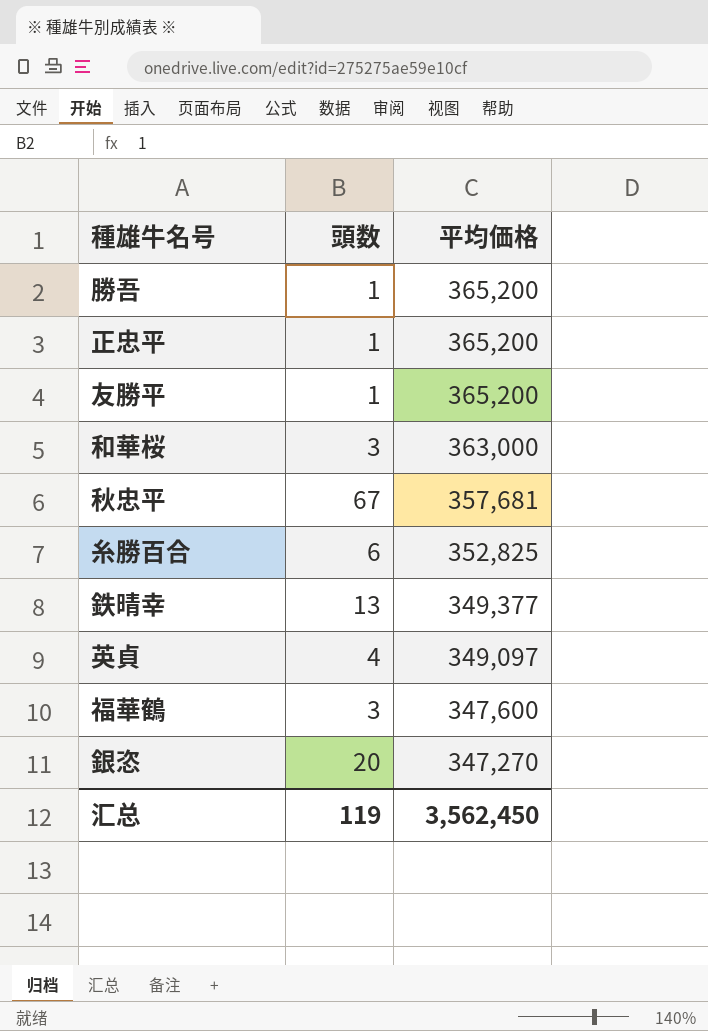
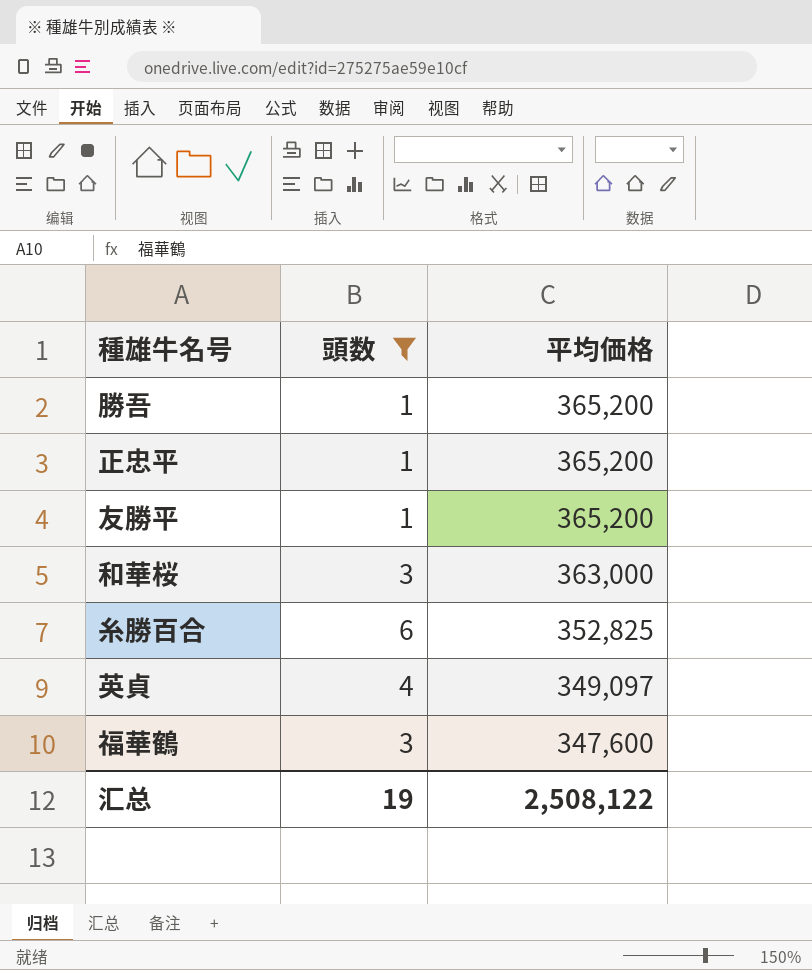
filter: none -> 頭数 <= 6
汇总 | 頭数: 119 -> 19
汇总 | 平均価格: 3,562,450 -> 2,508,122

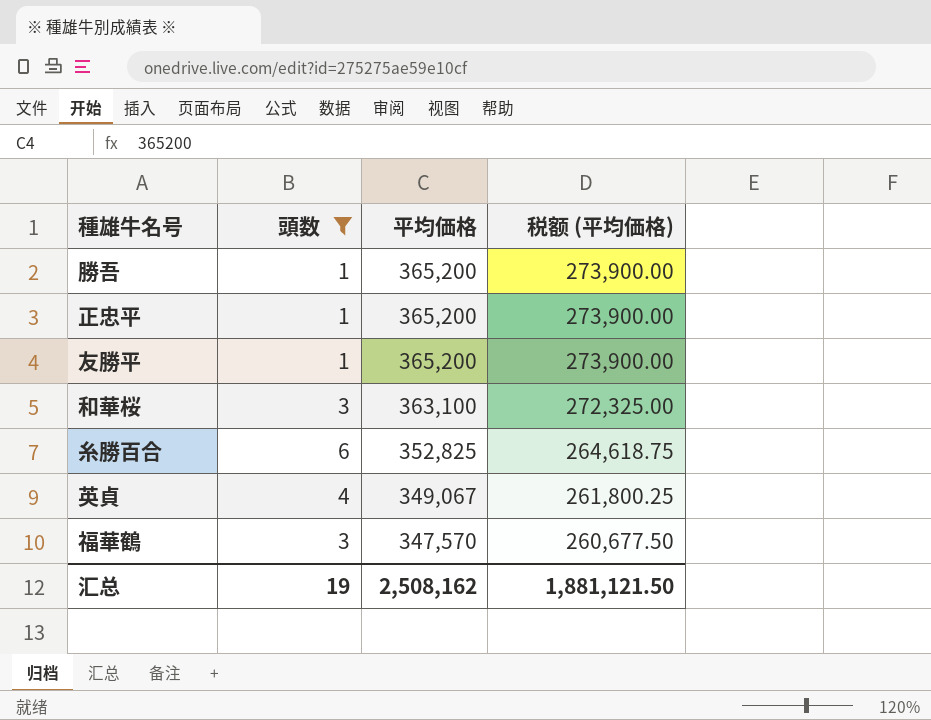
column 税额 (平均価格) | formula: none -> [平均価格] * 0.75
和華桜 | 平均価格: 363,000 -> 363,100
英貞 | 平均価格: 349,097 -> 349,067
福華鶴 | 平均価格: 347,600 -> 347,570
汇总 | 平均価格: 2,508,122 -> 2,508,162

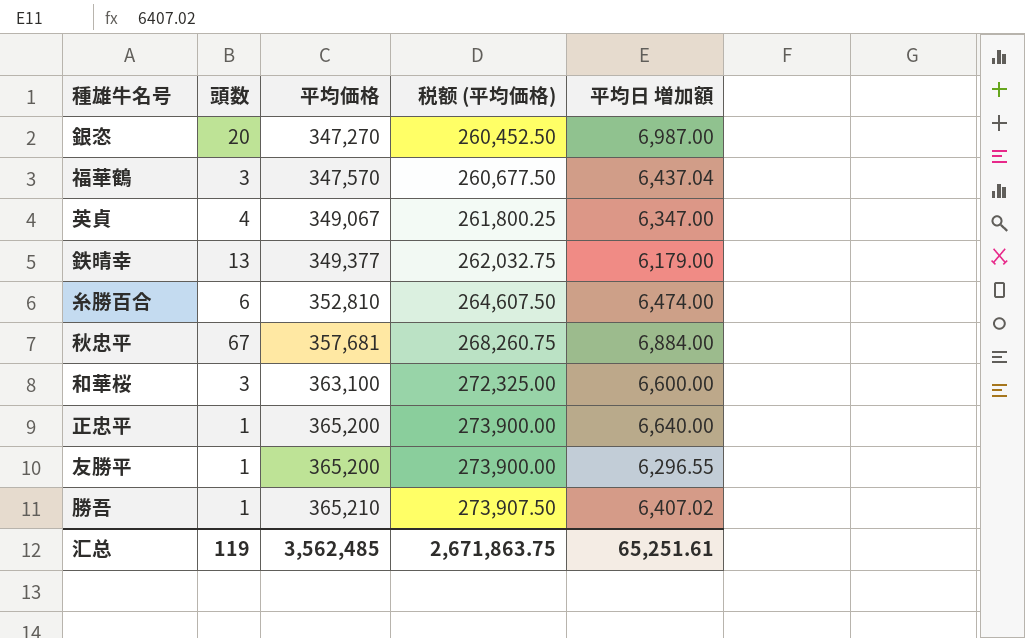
filter: 頭数 <= 6 -> none
row order: 平均価格 descending -> 平均価格 ascending
column 平均日 増加額 | position: none -> 5
糸勝百合 | 平均価格: 352,825 -> 352,810
糸勝百合 | 税额 (平均価格): 264,618.75 -> 264,607.50
勝吾 | 平均価格: 365,200 -> 365,210
勝吾 | 税额 (平均価格): 273,900.00 -> 273,907.50
汇总 | 頭数: 19 -> 119
汇总 | 平均価格: 2,508,162 -> 3,562,485
汇总 | 税额 (平均価格): 1,881,121.50 -> 2,671,863.75

